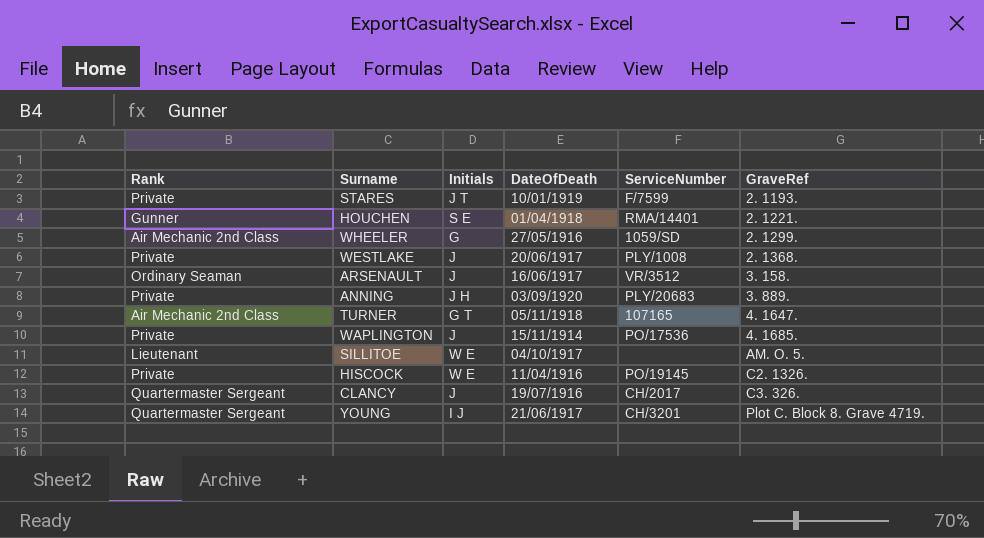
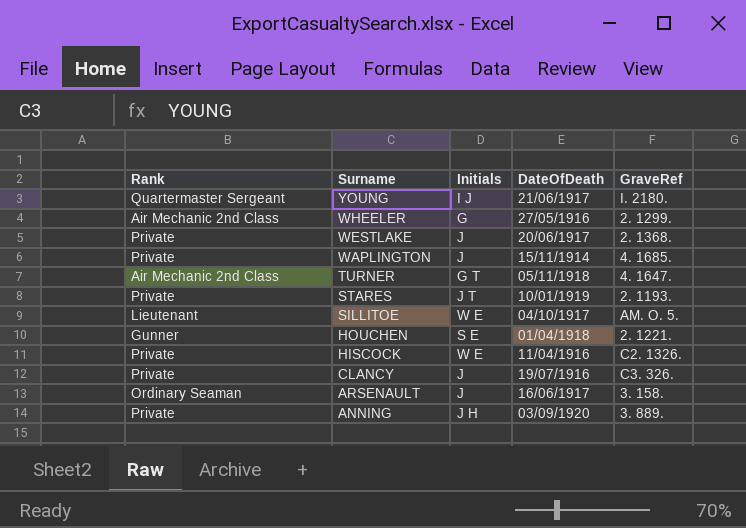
row order: GraveRef ascending -> Surname descending
column ServiceNumber | position: 5 -> none
YOUNG | GraveRef: Plot C. Block 8. Grave 4719. -> I. 2180.
CLANCY | Rank: Quartermaster Sergeant -> Private

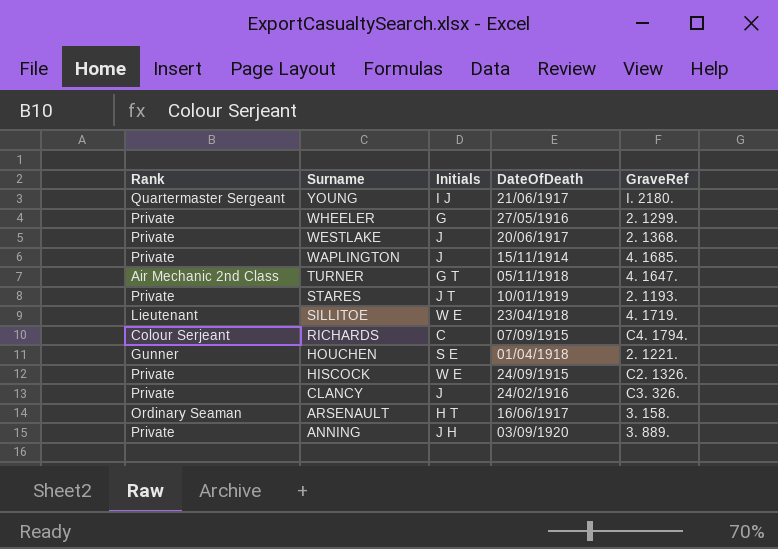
WHEELER | Rank: Air Mechanic 2nd Class -> Private
SILLITOE | DateOfDeath: 04/10/1917 -> 23/04/1918
SILLITOE | GraveRef: AM. O. 5. -> 4. 1719.
row RICHARDS: none -> Colour Serjeant | C | 07/09/1915 | C4. 1794.
HISCOCK | DateOfDeath: 11/04/1916 -> 24/09/1915
CLANCY | DateOfDeath: 19/07/1916 -> 24/02/1916
ARSENAULT | Initials: J -> H T

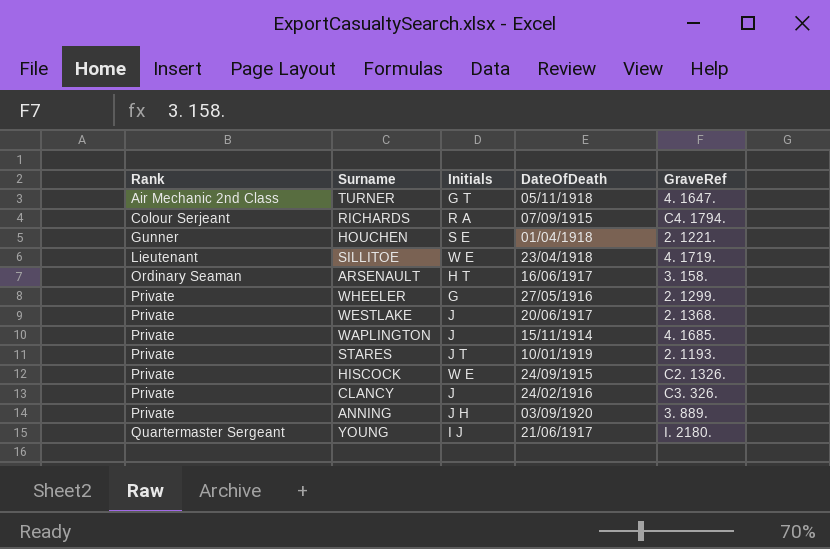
row order: Surname descending -> Rank ascending
RICHARDS | Initials: C -> R A

